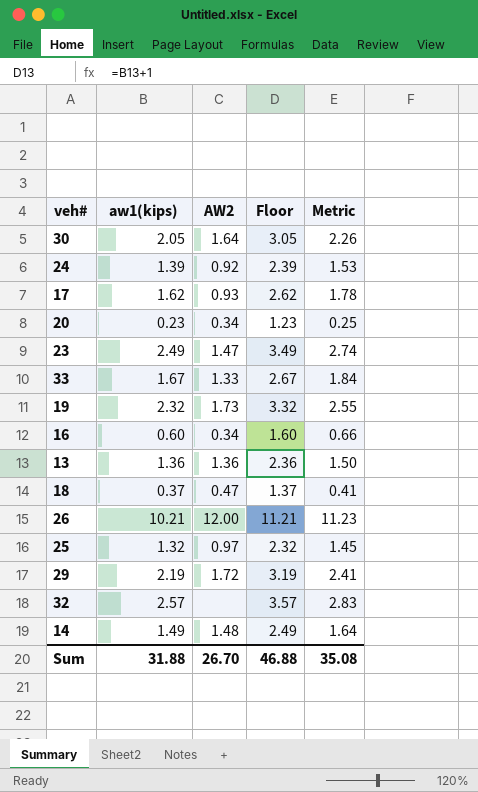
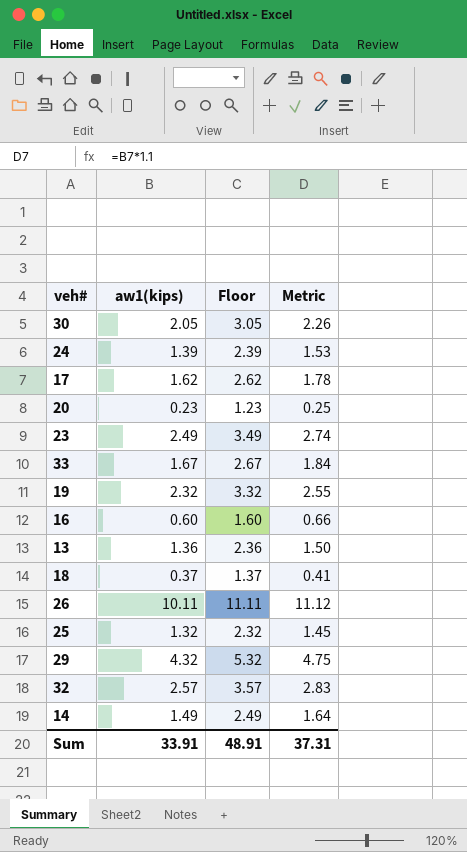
column AW2 | position: 3 -> none
26 | aw1(kips): 10.21 -> 10.11
26 | Floor: 11.21 -> 11.11
26 | Metric: 11.23 -> 11.12
29 | aw1(kips): 2.19 -> 4.32
29 | Floor: 3.19 -> 5.32
29 | Metric: 2.41 -> 4.75
Sum | aw1(kips): 31.88 -> 33.91
Sum | Floor: 46.88 -> 48.91
Sum | Metric: 35.08 -> 37.31

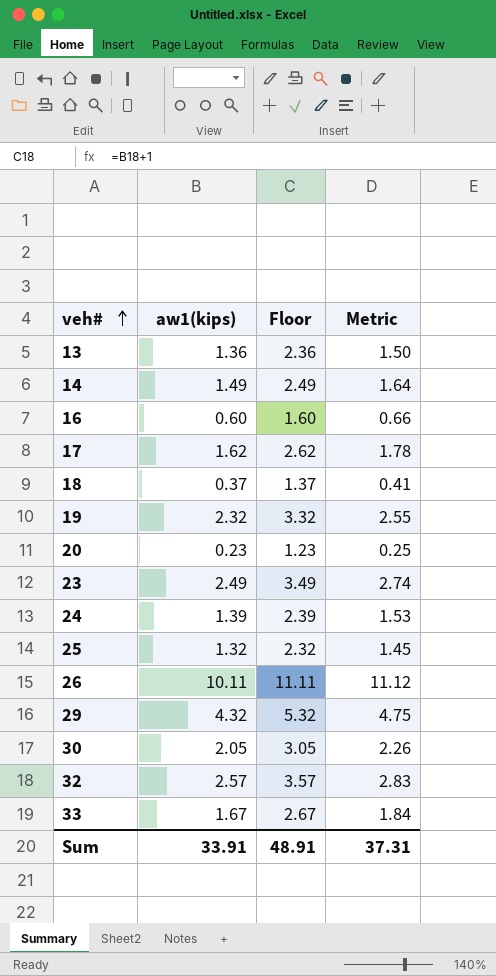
row order: none -> veh# ascending

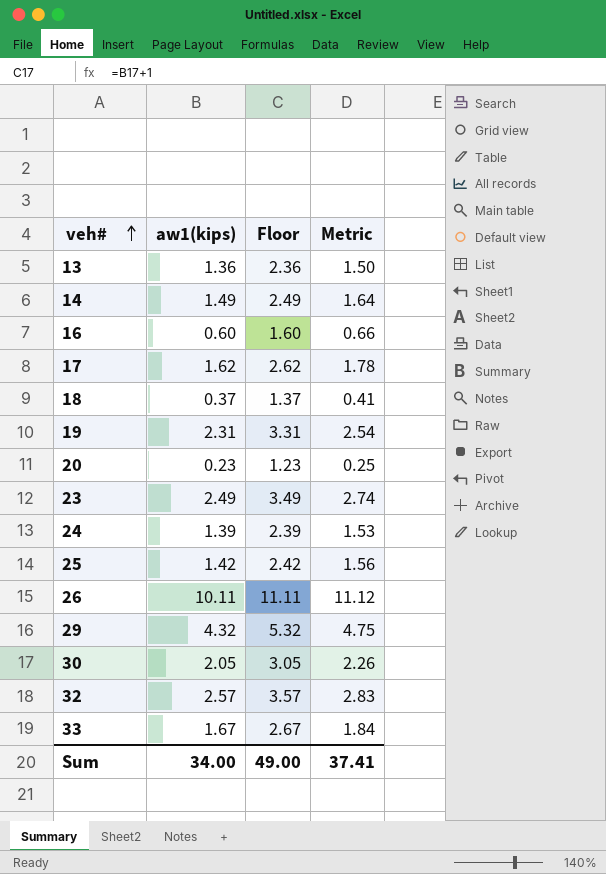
19 | aw1(kips): 2.32 -> 2.31
19 | Floor: 3.32 -> 3.31
19 | Metric: 2.55 -> 2.54
25 | aw1(kips): 1.32 -> 1.42
25 | Floor: 2.32 -> 2.42
25 | Metric: 1.45 -> 1.56
Sum | aw1(kips): 33.91 -> 34.00
Sum | Floor: 48.91 -> 49.00
Sum | Metric: 37.31 -> 37.41

